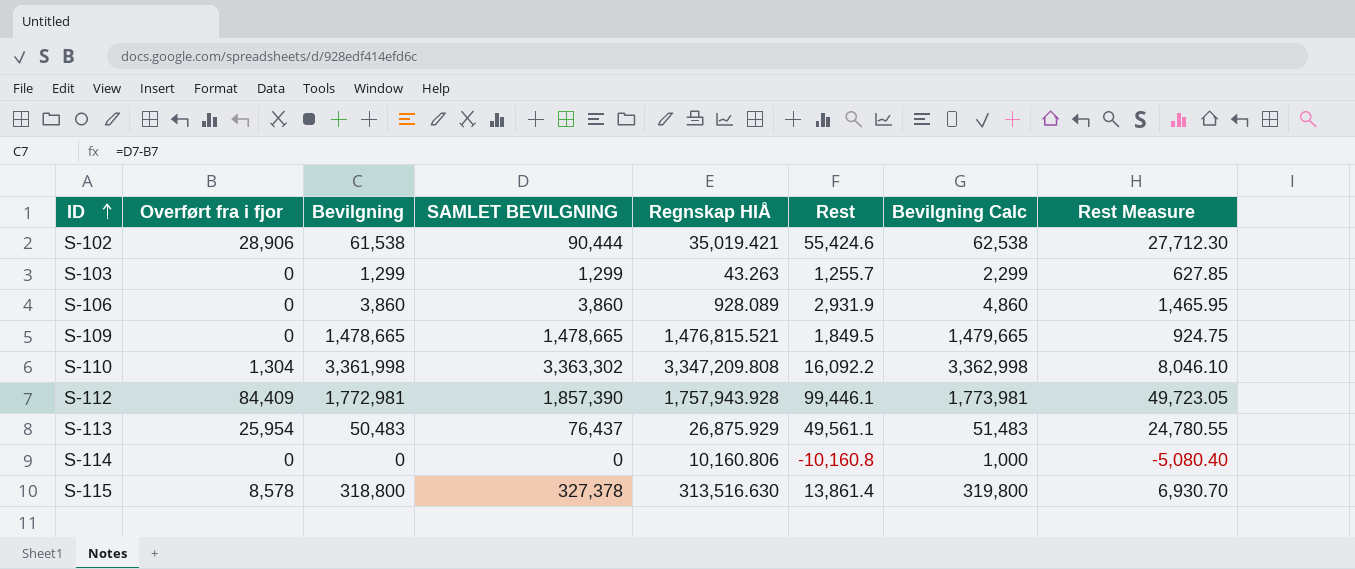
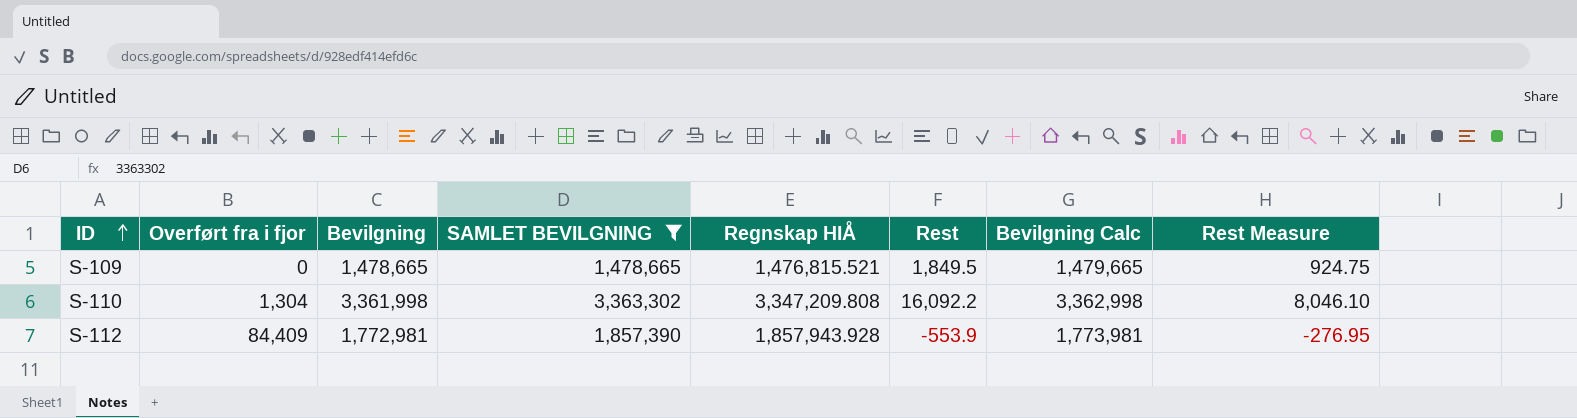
filter: none -> SAMLET BEVILGNING >= 1,478,665
S-112 | Regnskap HIÅ: 1,757,943.928 -> 1,857,943.928
S-112 | Rest: 99,446.1 -> -553.9
S-112 | Rest Measure: 49,723.05 -> -276.95

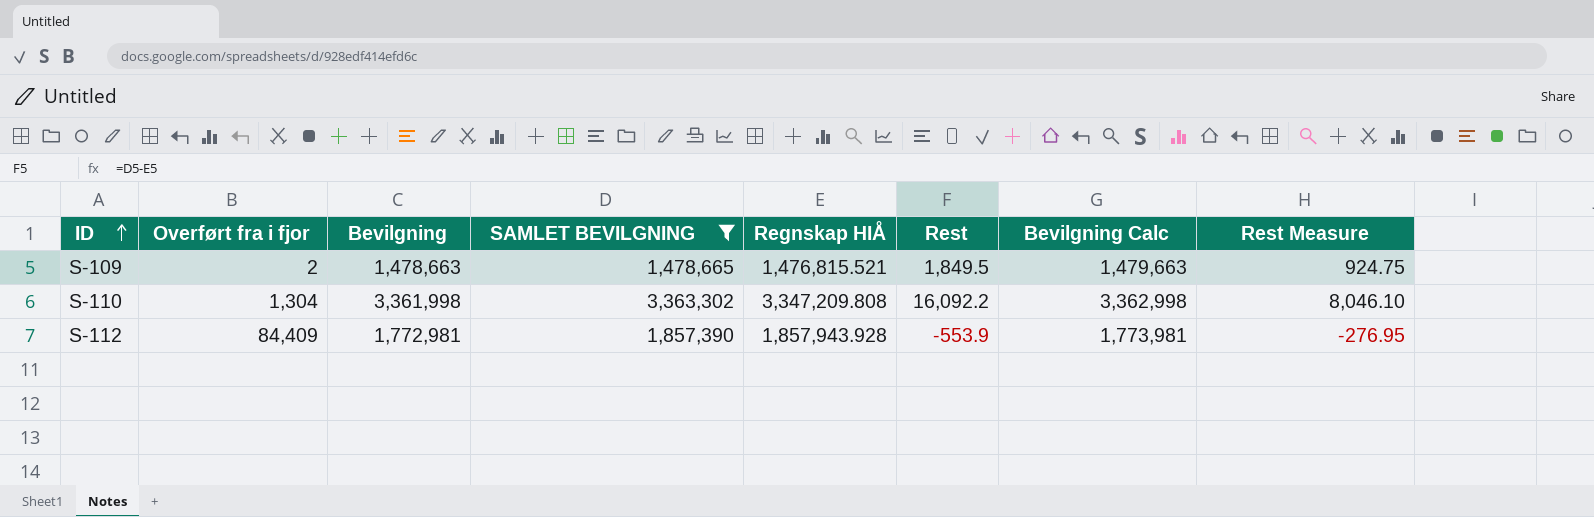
S-109 | Overført fra i fjor: 0 -> 2
S-109 | Bevilgning: 1,478,665 -> 1,478,663
S-109 | Bevilgning Calc: 1,479,665 -> 1,479,663

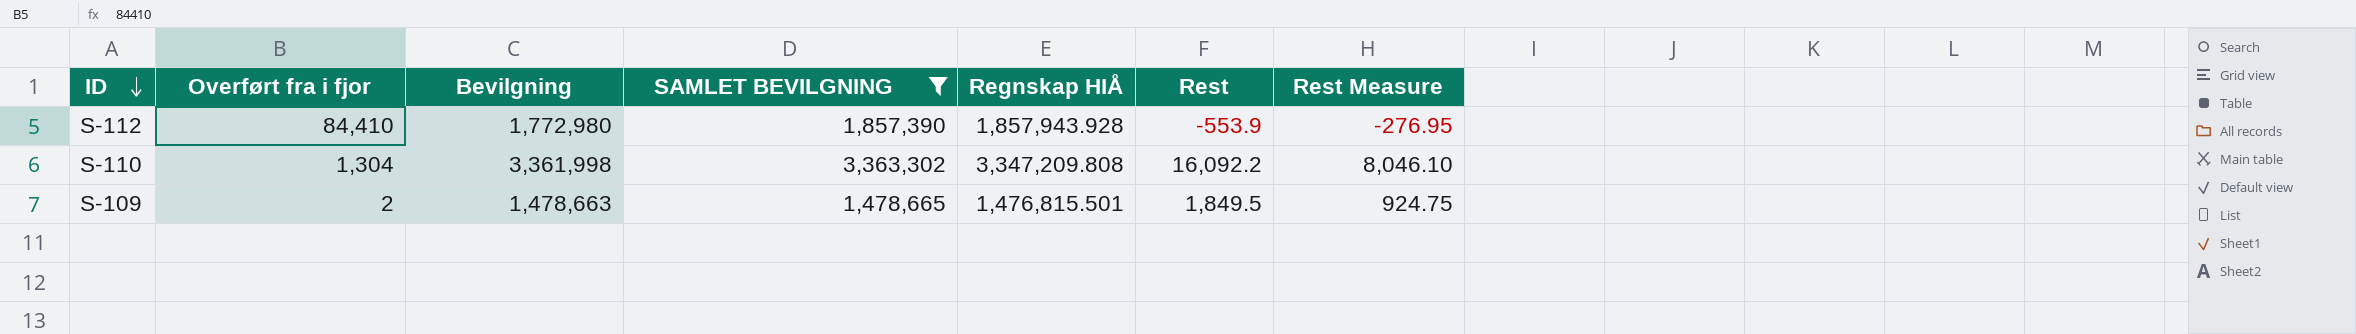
row order: ID ascending -> ID descending
column Bevilgning Calc | formula: [Bevilgning] + 1000 -> none
S-112 | Overført fra i fjor: 84,409 -> 84,410
S-112 | Bevilgning: 1,772,981 -> 1,772,980
S-109 | Regnskap HIÅ: 1,476,815.521 -> 1,476,815.501

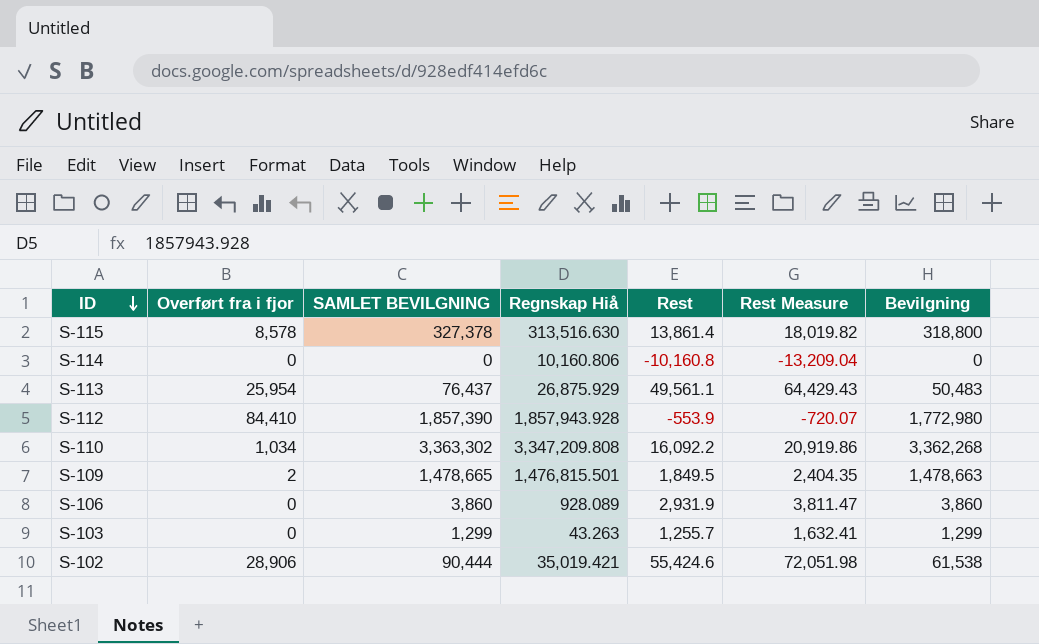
filter: SAMLET BEVILGNING >= 1,478,665 -> none
column name: Regnskap HIÅ -> Regnskap Hiå
column Rest Measure | formula: [Rest] * 0.5 -> [Rest] * 1.3
column Bevilgning | position: 3 -> 7
S-110 | Overført fra i fjor: 1,304 -> 1,034
S-110 | Bevilgning: 3,361,998 -> 3,362,268

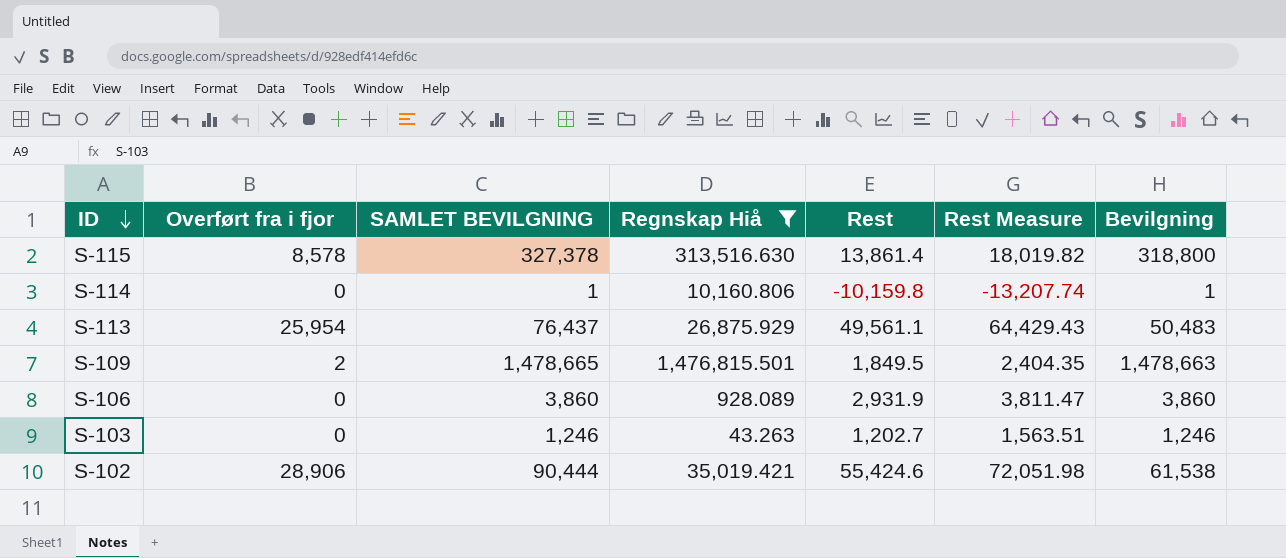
filter: none -> Regnskap Hiå <= 1,476,815.501
S-114 | SAMLET BEVILGNING: 0 -> 1
S-114 | Rest: -10,160.8 -> -10,159.8
S-114 | Rest Measure: -13,209.04 -> -13,207.74
S-114 | Bevilgning: 0 -> 1
S-103 | SAMLET BEVILGNING: 1,299 -> 1,246
S-103 | Rest: 1,255.7 -> 1,202.7
S-103 | Rest Measure: 1,632.41 -> 1,563.51
S-103 | Bevilgning: 1,299 -> 1,246

